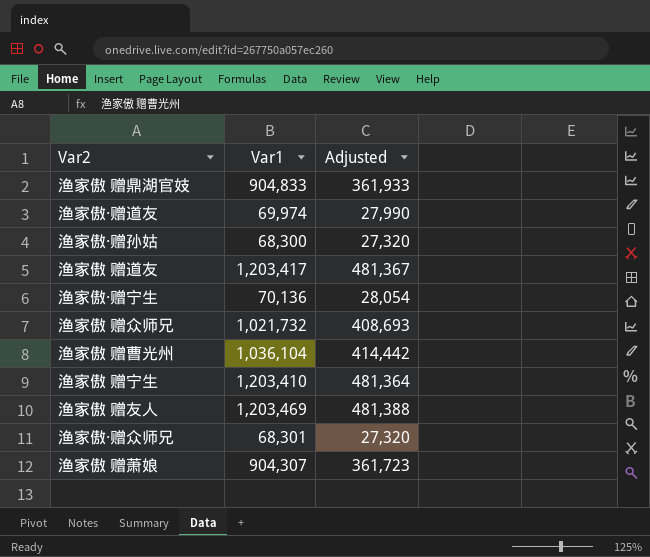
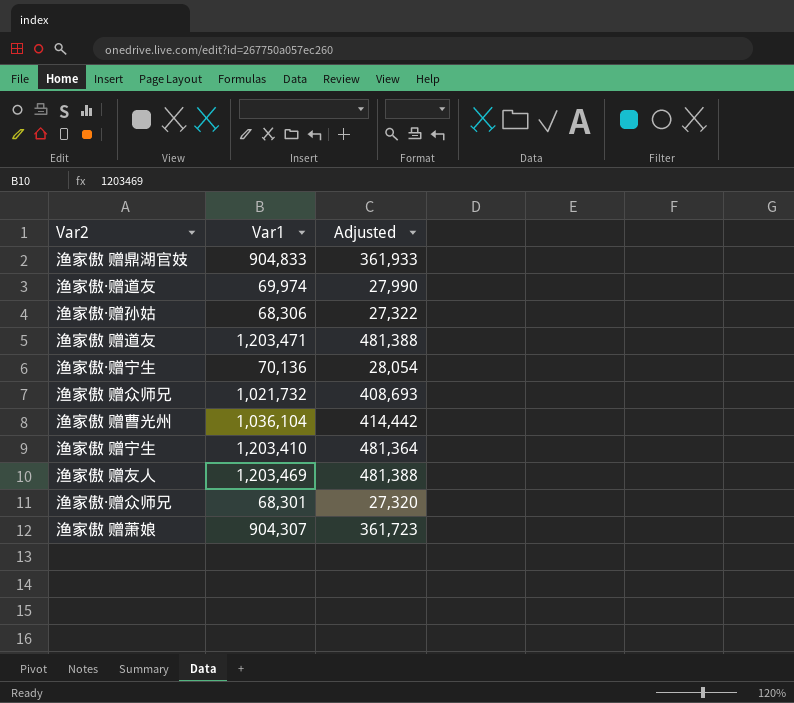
渔家傲·赠孙姑 | Var1: 68,300 -> 68,306
渔家傲·赠孙姑 | Adjusted: 27,320 -> 27,322
渔家傲 赠道友 | Var1: 1,203,417 -> 1,203,471
渔家傲 赠道友 | Adjusted: 481,367 -> 481,388

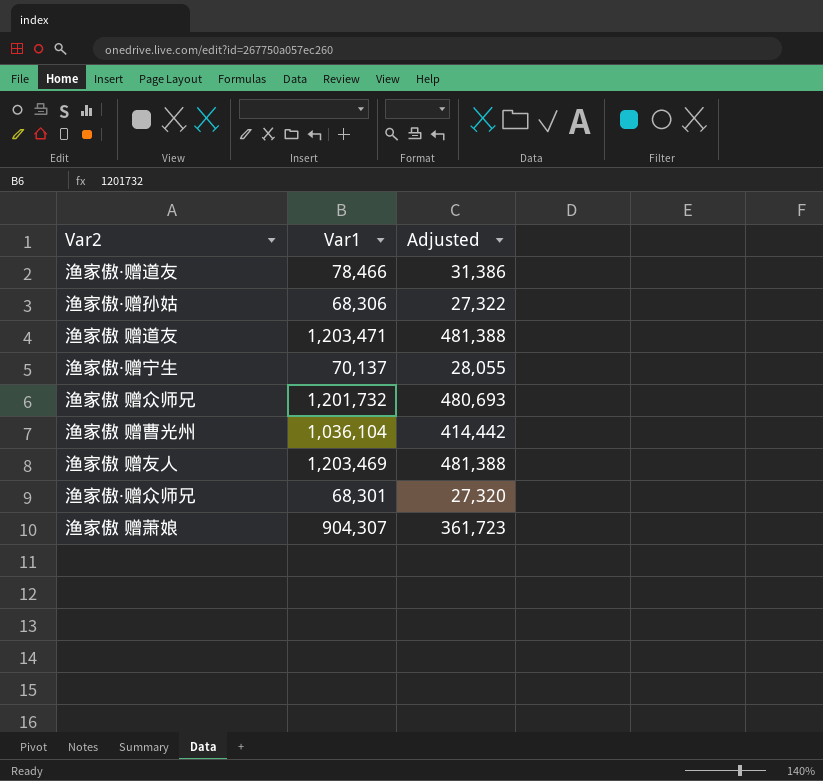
row 渔家傲 赠鼎湖官妓: 904,833 | 361,933 -> none
row 渔家傲 赠宁生: 1,203,410 | 481,364 -> none
渔家傲·赠道友 | Var1: 69,974 -> 78,466
渔家傲·赠道友 | Adjusted: 27,990 -> 31,386
渔家傲·赠宁生 | Var1: 70,136 -> 70,137
渔家傲·赠宁生 | Adjusted: 28,054 -> 28,055
渔家傲 赠众师兄 | Var1: 1,021,732 -> 1,201,732
渔家傲 赠众师兄 | Adjusted: 408,693 -> 480,693

